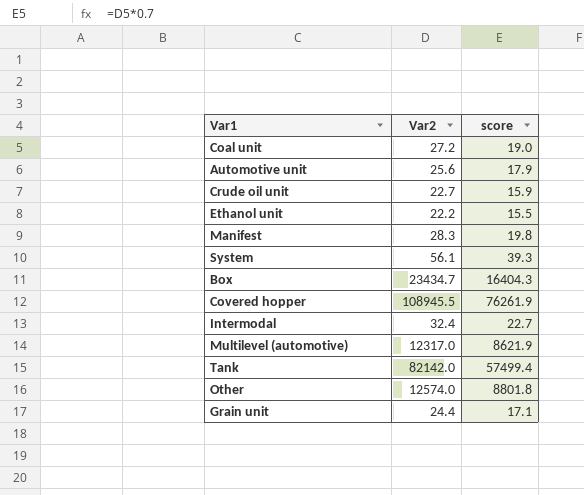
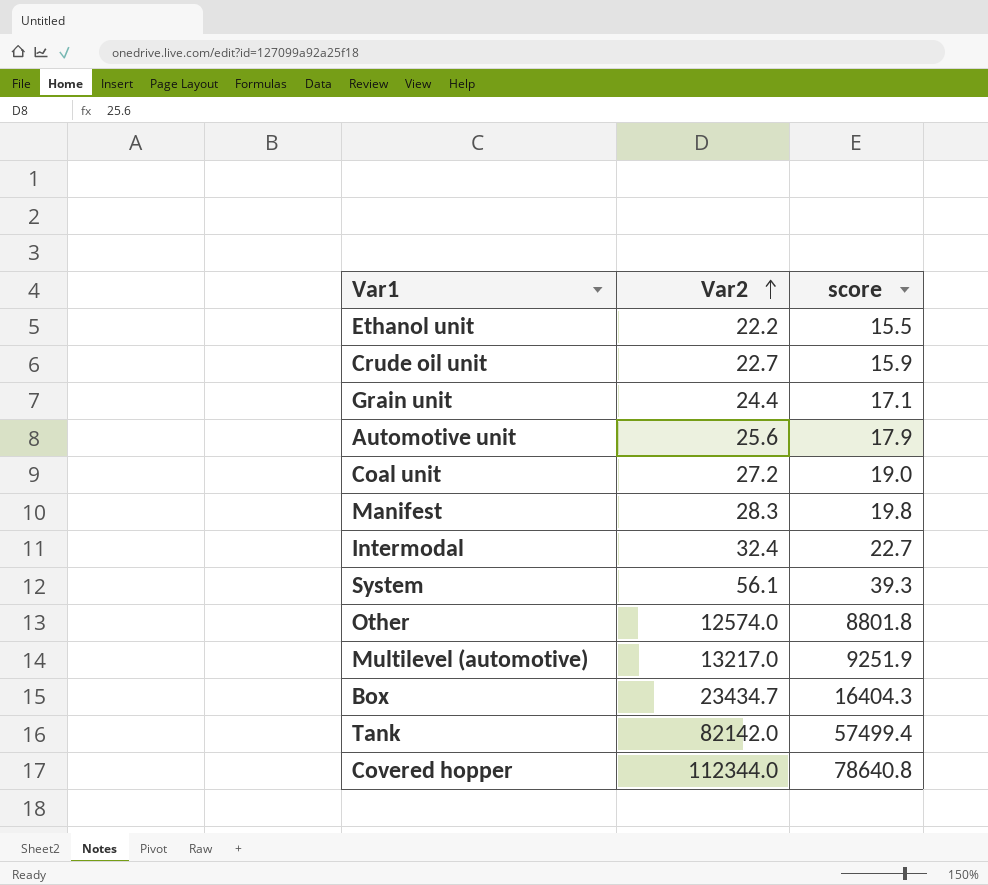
row order: none -> Var2 ascending
Multilevel (automotive) | Var2: 12317.0 -> 13217.0
Multilevel (automotive) | score: 8621.9 -> 9251.9
Covered hopper | Var2: 108945.5 -> 112344.0
Covered hopper | score: 76261.9 -> 78640.8

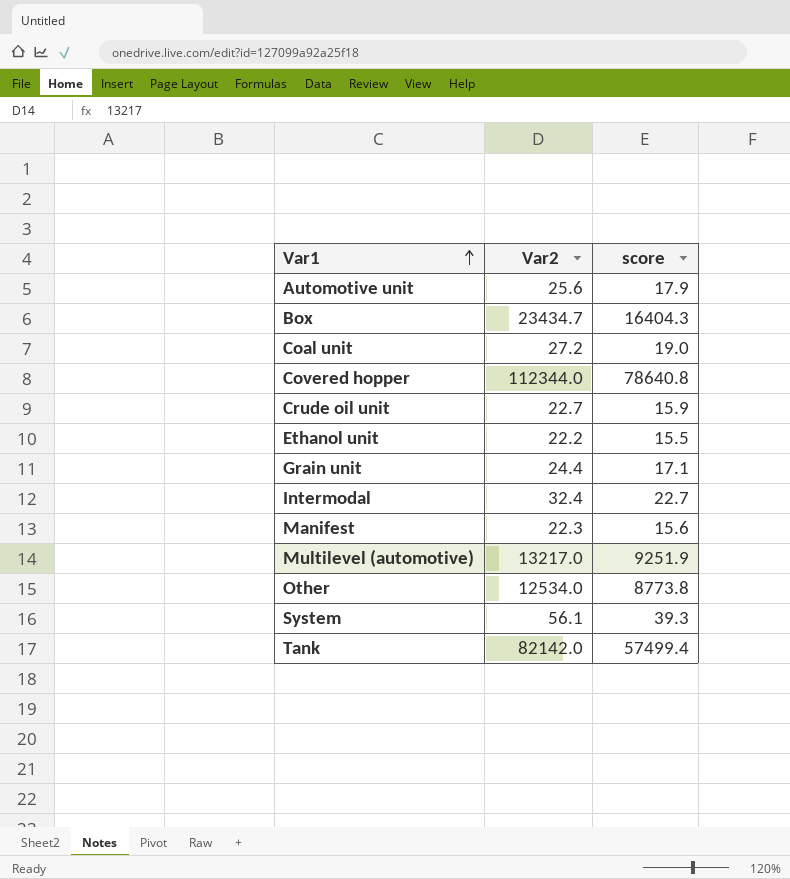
row order: Var2 ascending -> Var1 ascending
Manifest | Var2: 28.3 -> 22.3
Manifest | score: 19.8 -> 15.6
Other | Var2: 12574.0 -> 12534.0
Other | score: 8801.8 -> 8773.8

